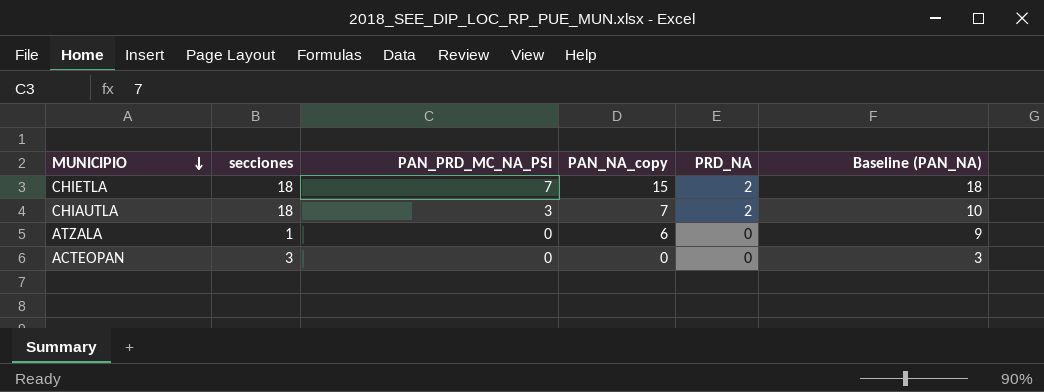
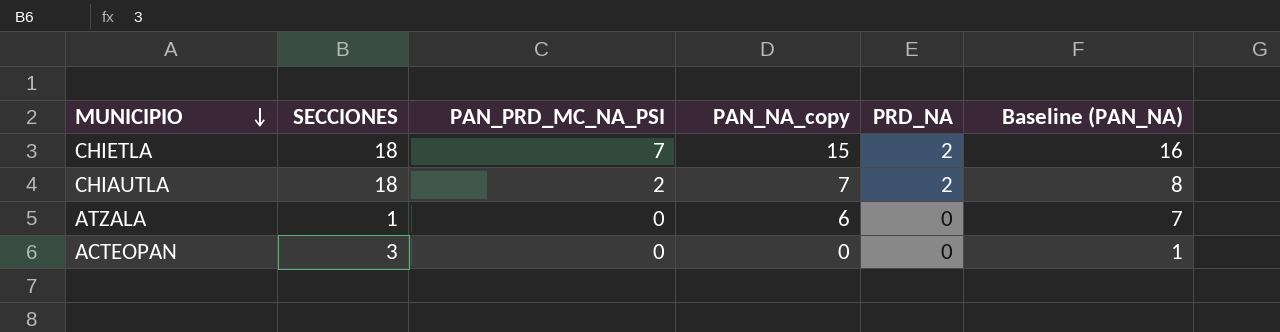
column name: secciones -> SECCIONES
column Baseline (PAN_NA) | formula: [PAN_NA_copy] + 3 -> [PAN_NA_copy] + 1
CHIAUTLA | PAN_PRD_MC_NA_PSI: 3 -> 2

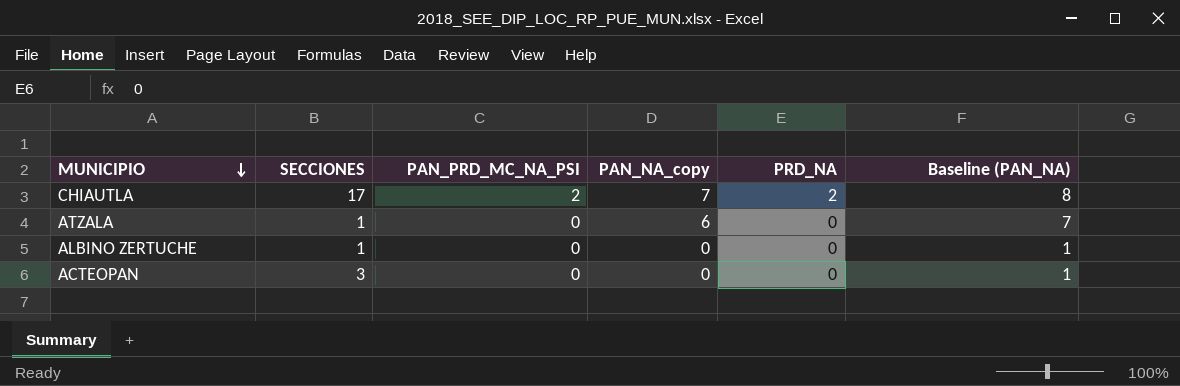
row CHIETLA: 18 | 7 | 15 | 2 | 16 -> none
CHIAUTLA | SECCIONES: 18 -> 17
row ALBINO ZERTUCHE: none -> 1 | 0 | 0 | 0 | 1

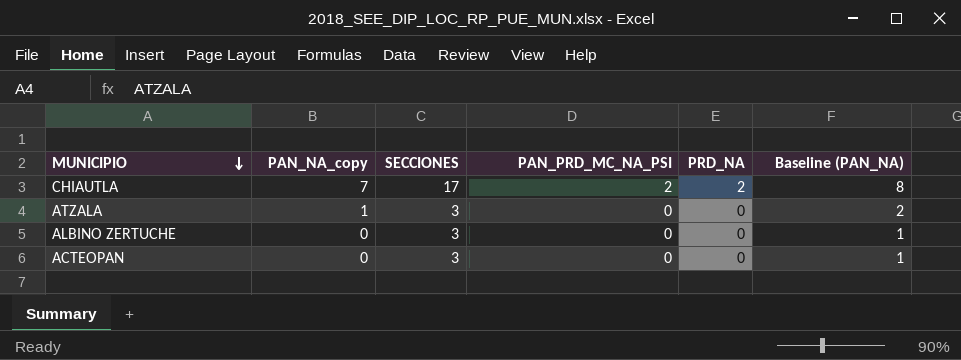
column PAN_NA_copy | position: 4 -> 2
ATZALA | PAN_NA_copy: 6 -> 1
ATZALA | SECCIONES: 1 -> 3
ATZALA | Baseline (PAN_NA): 7 -> 2
ALBINO ZERTUCHE | SECCIONES: 1 -> 3

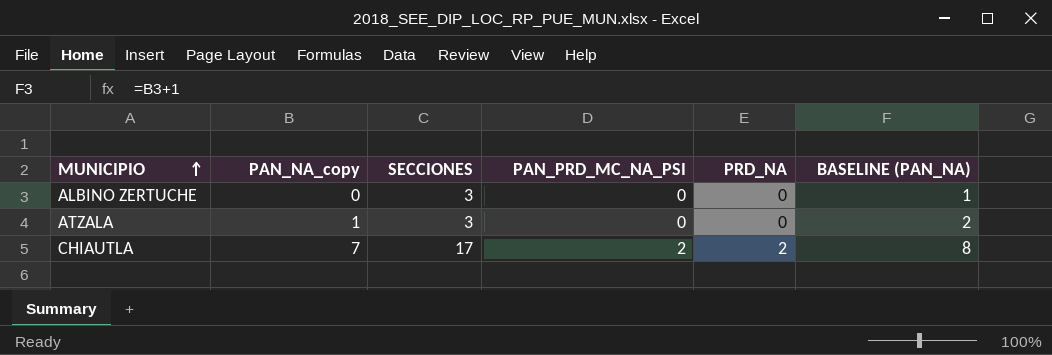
row order: MUNICIPIO descending -> MUNICIPIO ascending
column name: Baseline (PAN_NA) -> BASELINE (PAN_NA)
row ACTEOPAN: 0 | 3 | 0 | 0 | 1 -> none

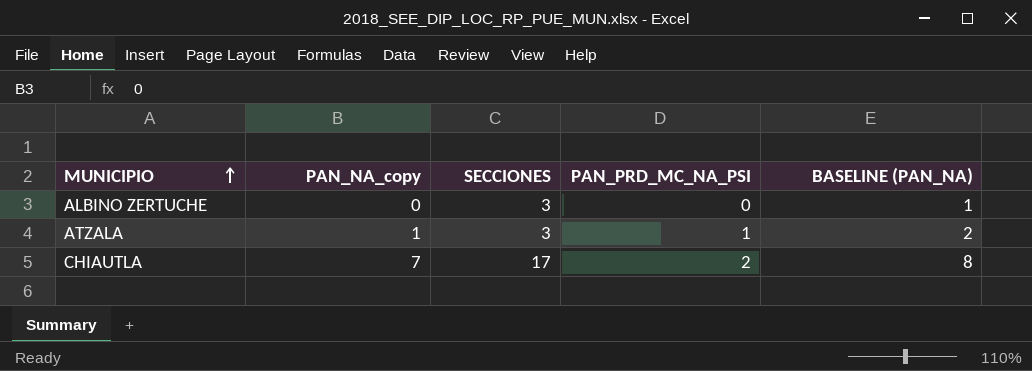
column PRD_NA | position: 5 -> none
ATZALA | PAN_PRD_MC_NA_PSI: 0 -> 1

